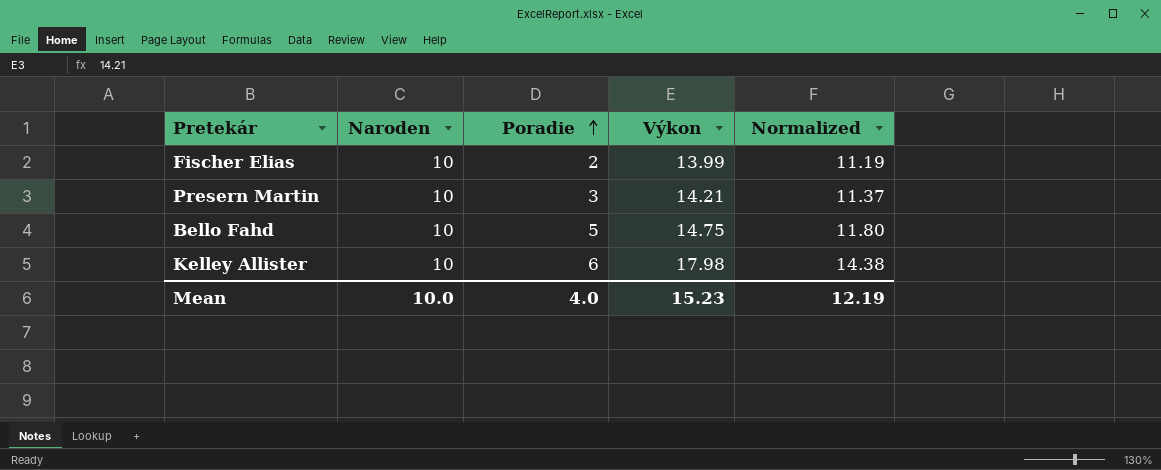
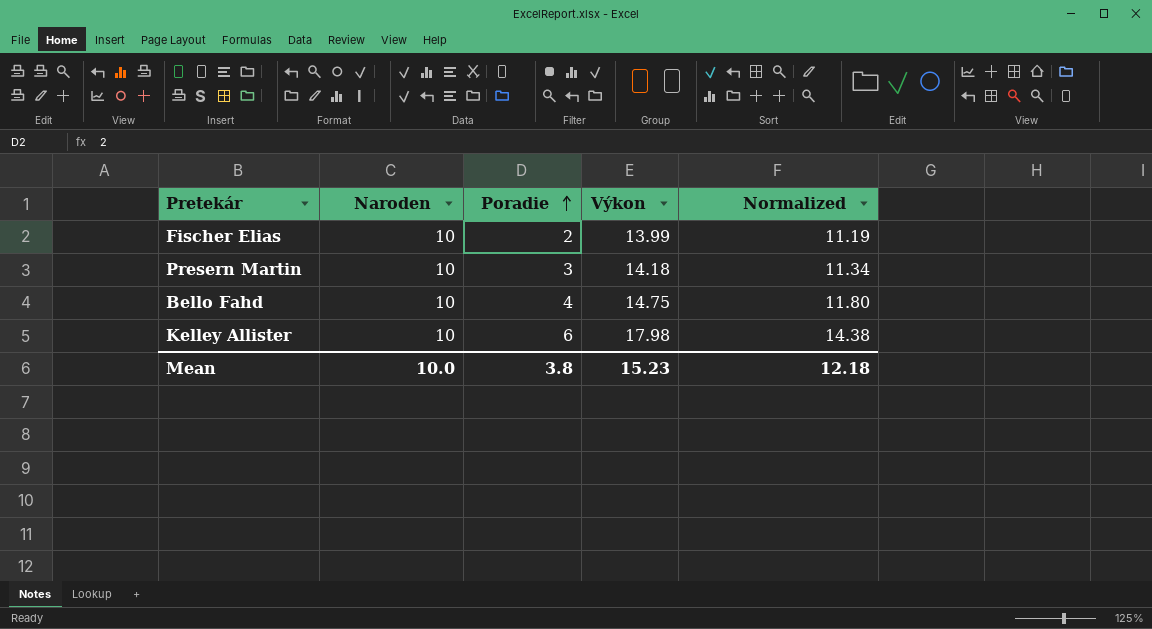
Presern Martin | Výkon: 14.21 -> 14.18
Presern Martin | Normalized: 11.37 -> 11.34
Bello Fahd | Poradie: 5 -> 4
Mean | Poradie: 4.0 -> 3.8
Mean | Normalized: 12.19 -> 12.18

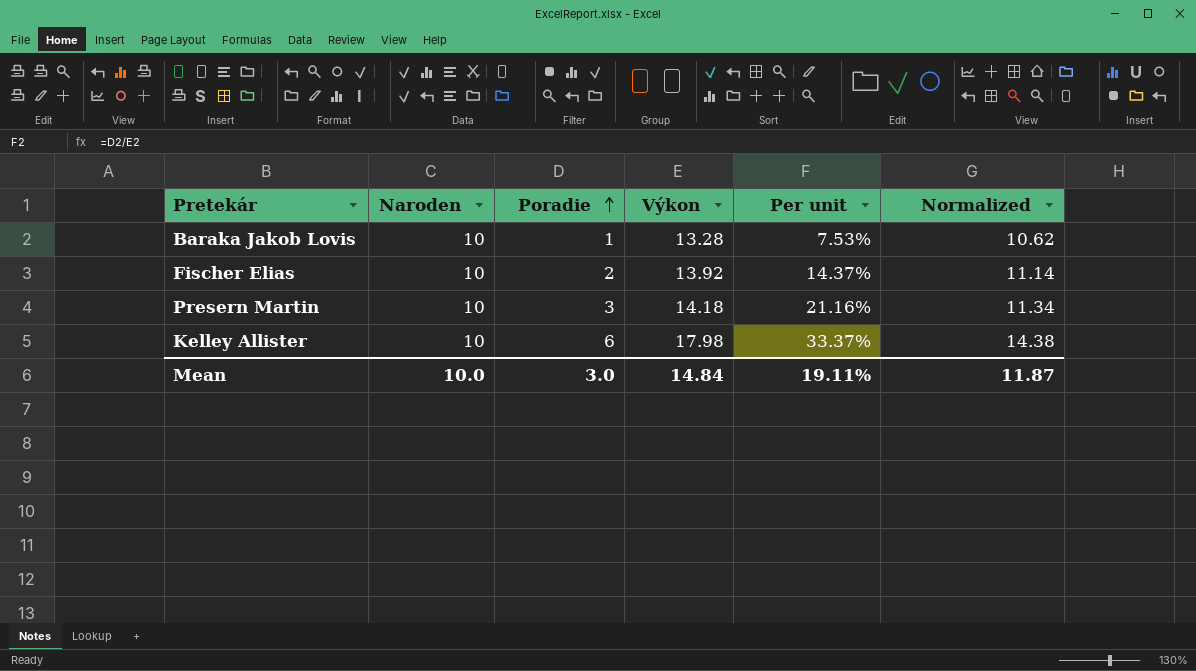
column Per unit | formula: none -> [Poradie] / [Výkon]
row Bello Fahd: 10 | 4 | 14.75 | 11.80 -> none
row Baraka Jakob Lovis: none -> 10 | 1 | 13.28 | 7.53% | 10.62
Fischer Elias | Výkon: 13.99 -> 13.92
Fischer Elias | Normalized: 11.19 -> 11.14
Mean | Poradie: 3.8 -> 3.0
Mean | Výkon: 15.23 -> 14.84
Mean | Normalized: 12.18 -> 11.87

